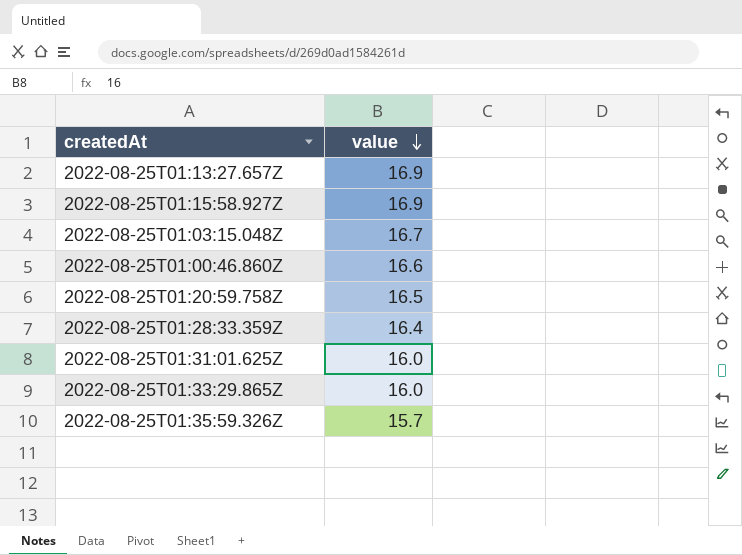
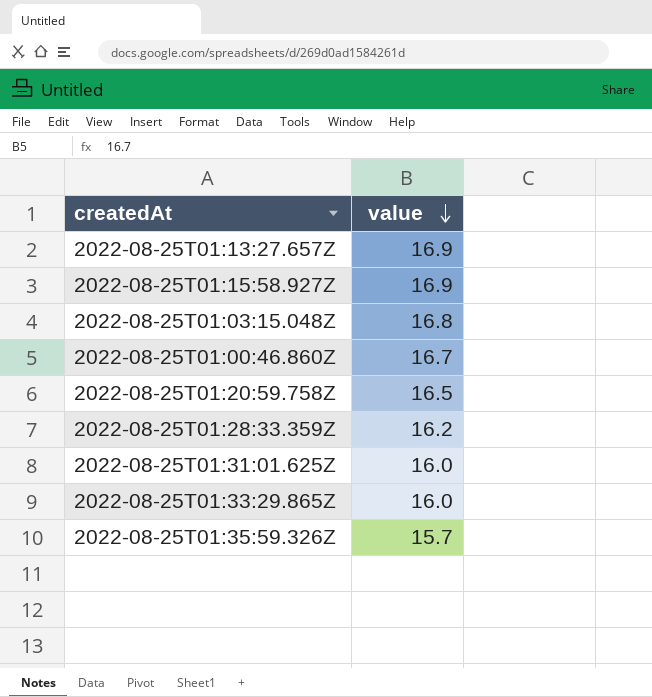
2022-08-25T01:03:15.048Z | value: 16.7 -> 16.8
2022-08-25T01:00:46.860Z | value: 16.6 -> 16.7
2022-08-25T01:28:33.359Z | value: 16.4 -> 16.2

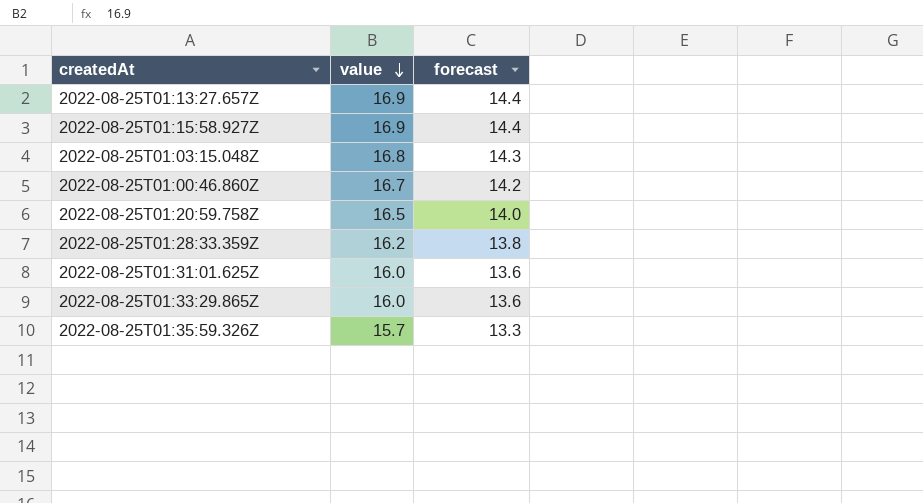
column forecast | formula: none -> [value] * 0.85

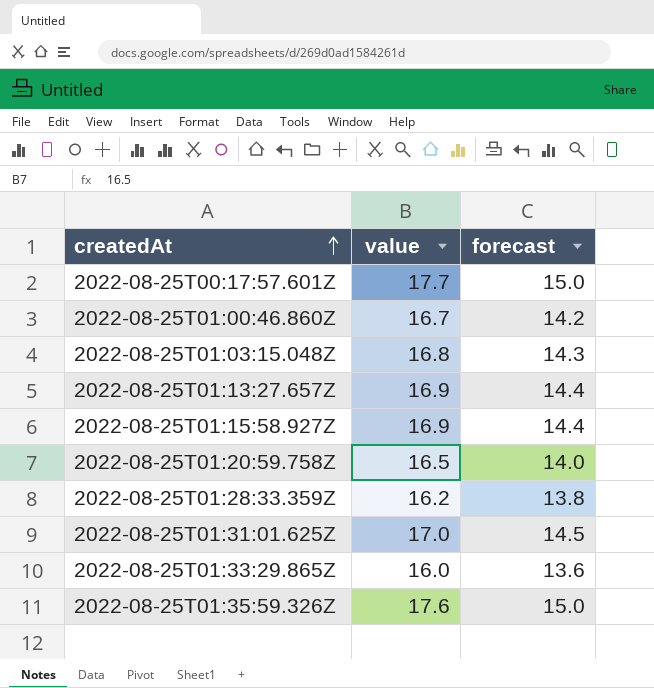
row order: value descending -> createdAt ascending
row 2022-08-25T00:17:57.601Z: none -> 17.7 | 15.0
2022-08-25T01:31:01.625Z | value: 16.0 -> 17.0
2022-08-25T01:31:01.625Z | forecast: 13.6 -> 14.5
2022-08-25T01:35:59.326Z | value: 15.7 -> 17.6
2022-08-25T01:35:59.326Z | forecast: 13.3 -> 15.0

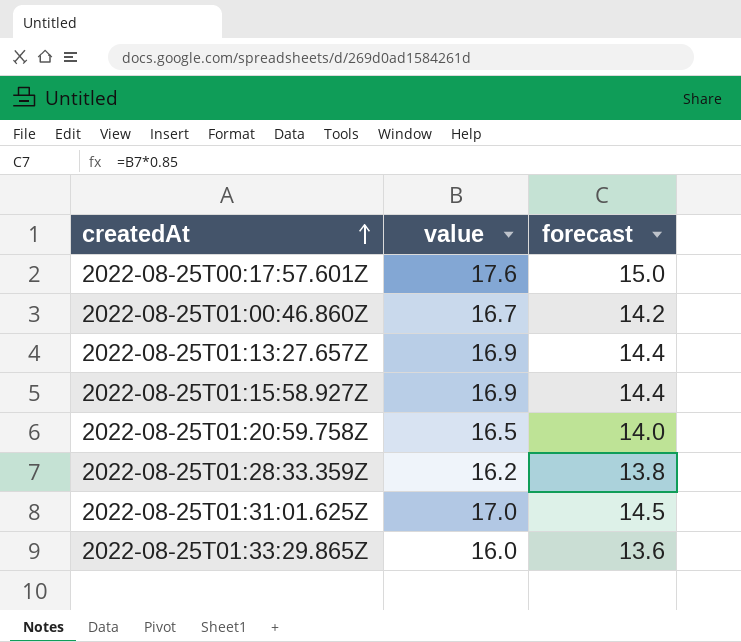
row 2022-08-25T01:03:15.048Z: 16.8 | 14.3 -> none
row 2022-08-25T01:35:59.326Z: 17.6 | 15.0 -> none
2022-08-25T00:17:57.601Z | value: 17.7 -> 17.6

